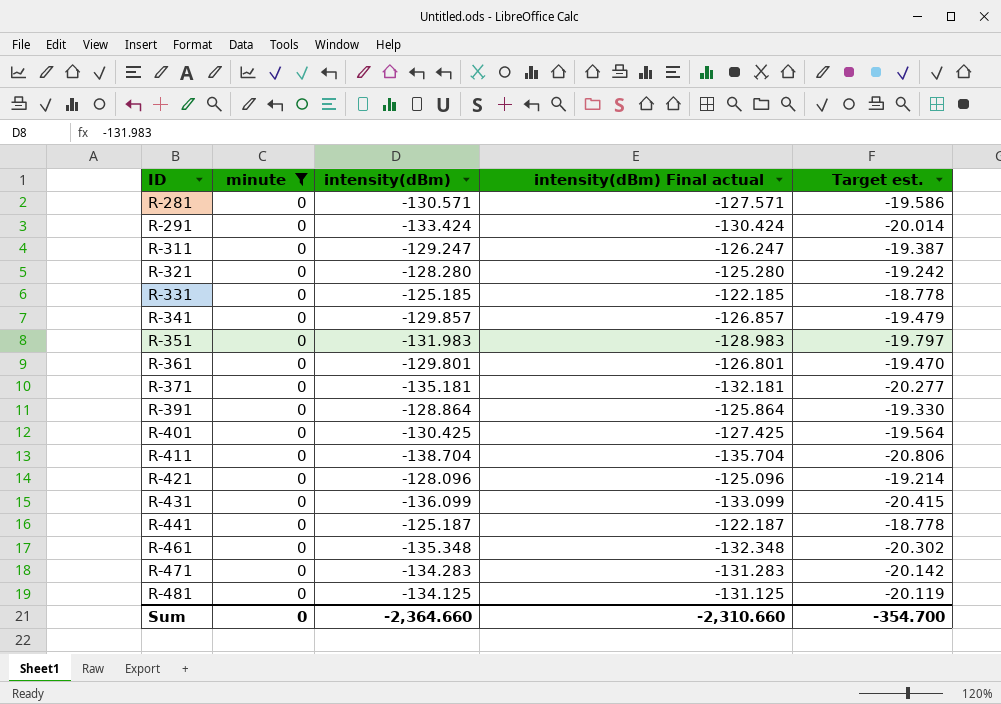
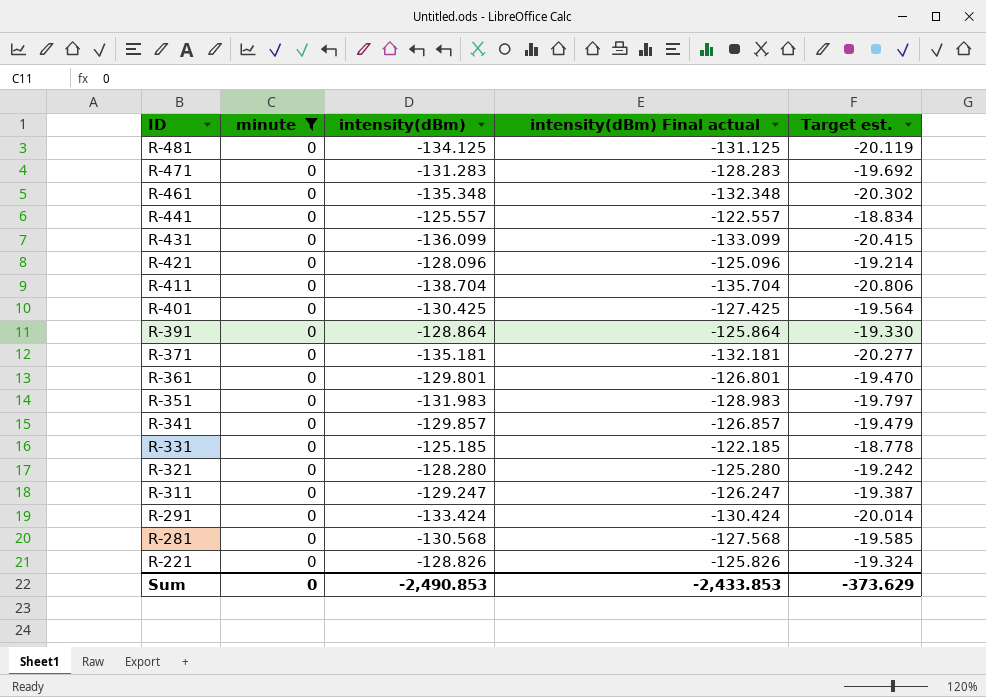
row order: ID ascending -> ID descending
R-471 | intensity(dBm): -134.283 -> -131.283
R-471 | intensity(dBm) Final actual: -131.283 -> -128.283
R-471 | Target est.: -20.142 -> -19.692
R-441 | intensity(dBm): -125.187 -> -125.557
R-441 | intensity(dBm) Final actual: -122.187 -> -122.557
R-441 | Target est.: -18.778 -> -18.834
R-281 | intensity(dBm): -130.571 -> -130.568
R-281 | intensity(dBm) Final actual: -127.571 -> -127.568
R-281 | Target est.: -19.586 -> -19.585
row R-221: none -> 0 | -128.826 | -125.826 | -19.324
Sum | intensity(dBm): -2,364.660 -> -2,490.853
Sum | intensity(dBm) Final actual: -2,310.660 -> -2,433.853
Sum | Target est.: -354.700 -> -373.629

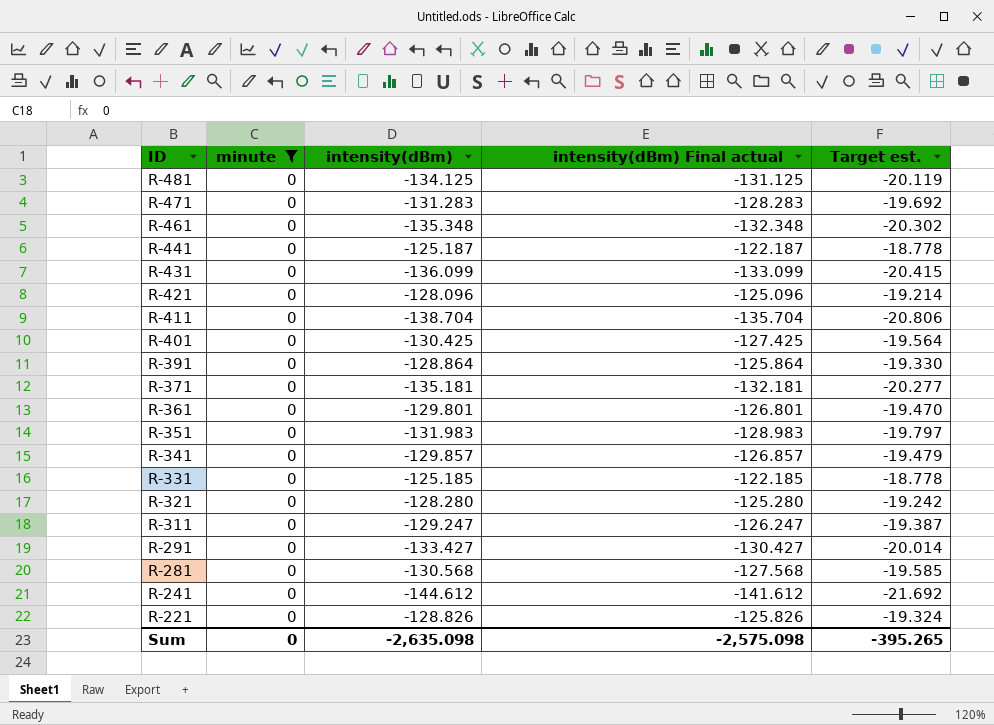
R-441 | intensity(dBm): -125.557 -> -125.187
R-441 | intensity(dBm) Final actual: -122.557 -> -122.187
R-441 | Target est.: -18.834 -> -18.778
R-291 | intensity(dBm): -133.424 -> -133.427
R-291 | intensity(dBm) Final actual: -130.424 -> -130.427
row R-241: none -> 0 | -144.612 | -141.612 | -21.692
Sum | intensity(dBm): -2,490.853 -> -2,635.098
Sum | intensity(dBm) Final actual: -2,433.853 -> -2,575.098
Sum | Target est.: -373.629 -> -395.265

